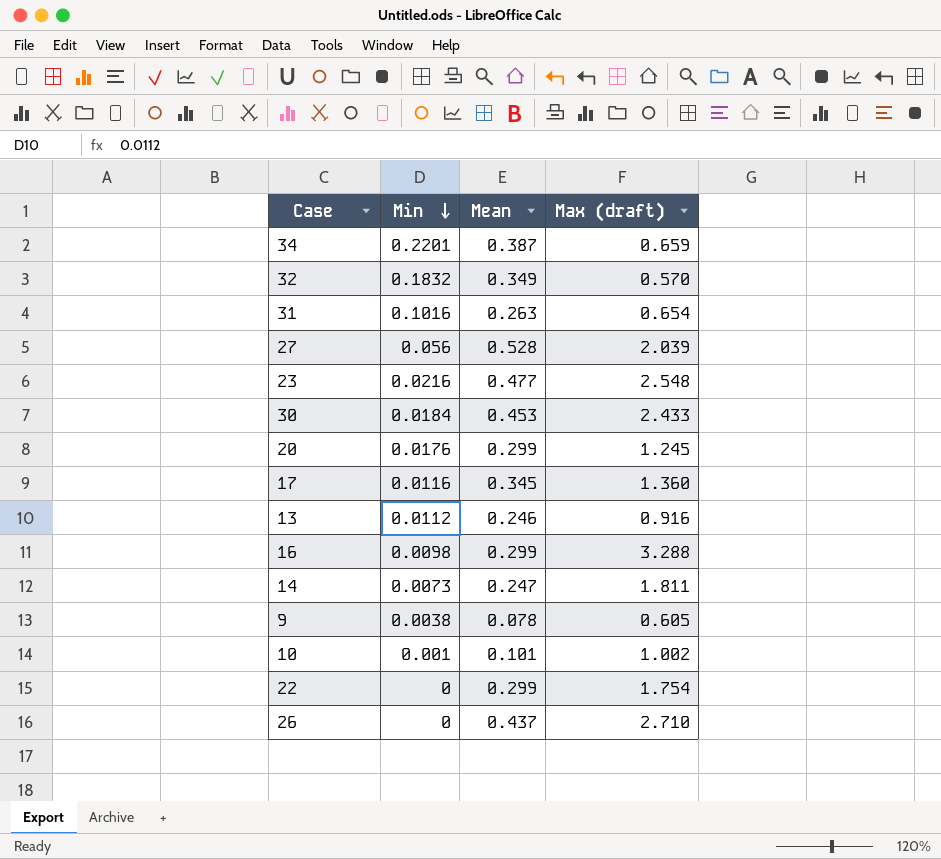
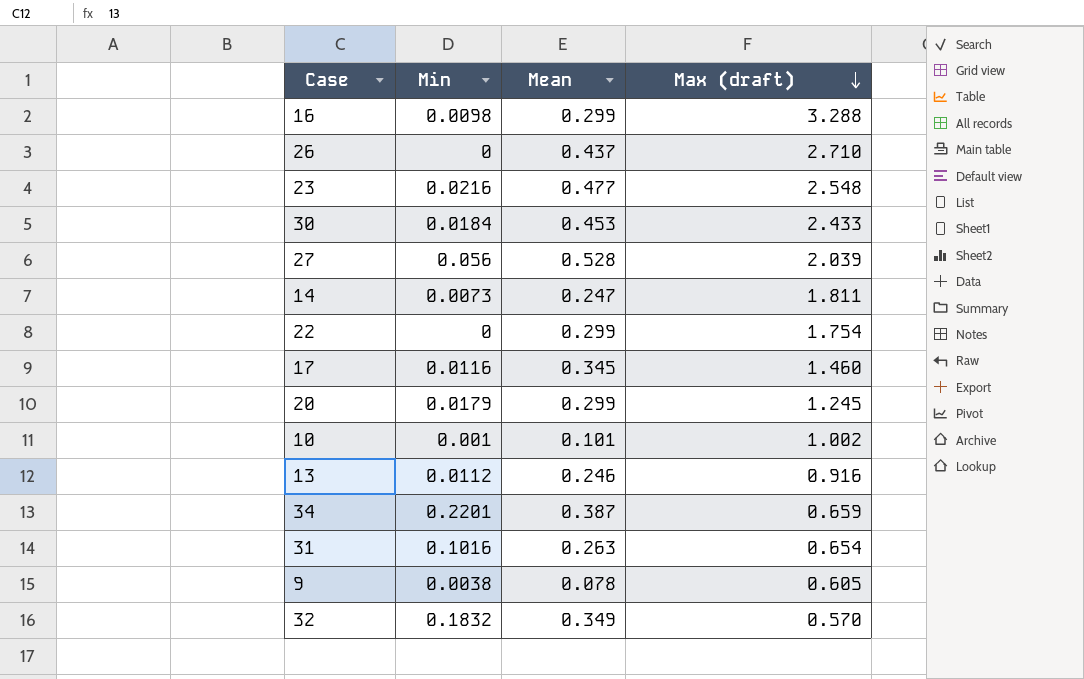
row order: Min descending -> Max (draft) descending
17 | Max (draft): 1.360 -> 1.460
20 | Min: 0.0176 -> 0.0179

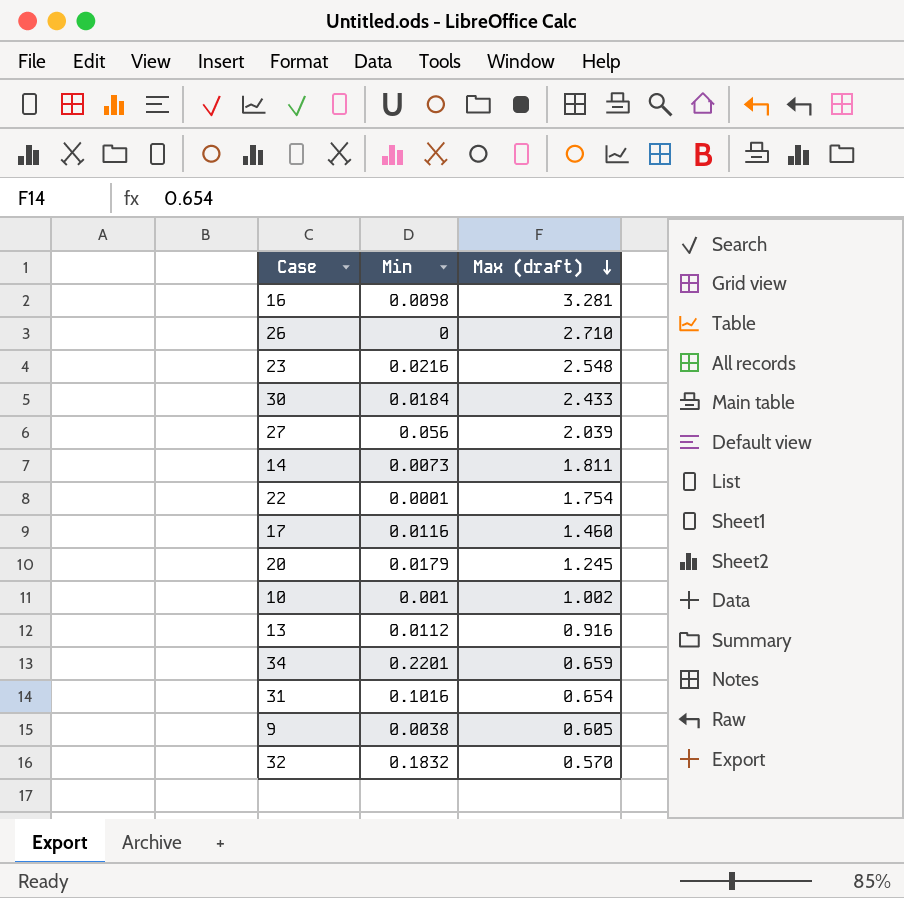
column Mean | position: 3 -> none
16 | Max (draft): 3.288 -> 3.281
22 | Min: 0 -> 0.0001

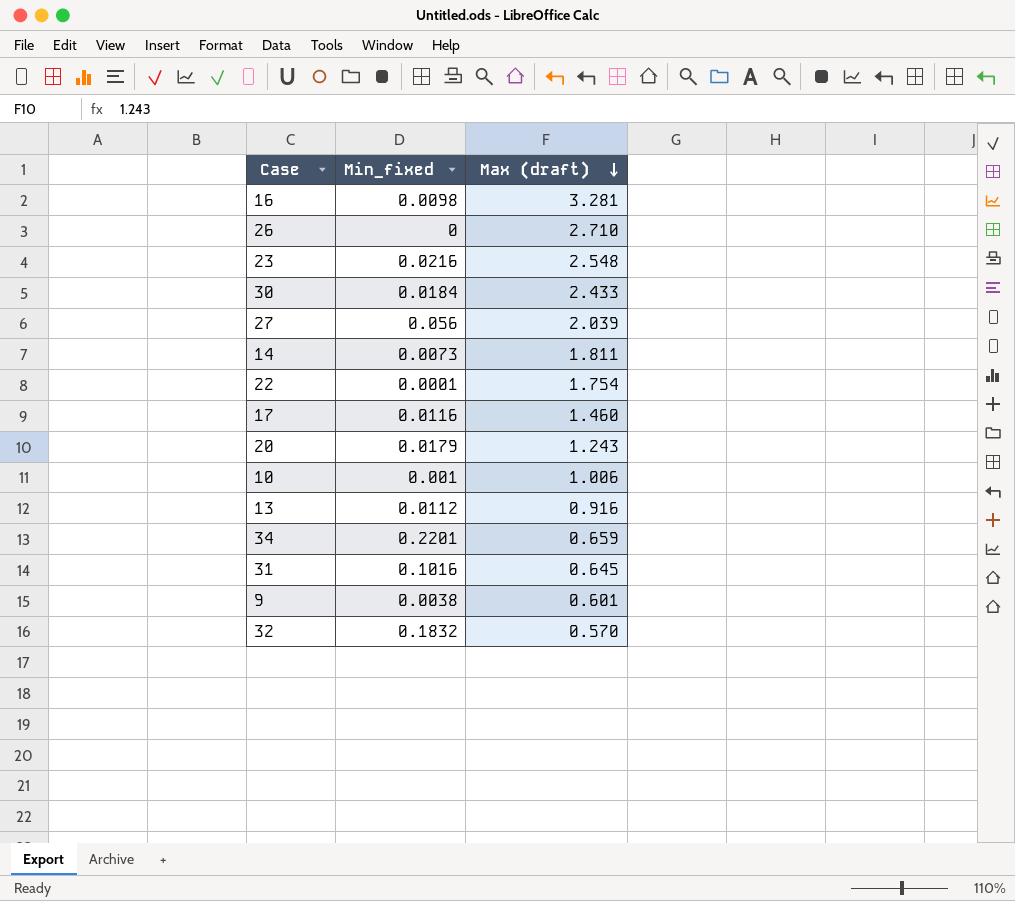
column name: Min -> Min_fixed
20 | Max (draft): 1.245 -> 1.243
10 | Max (draft): 1.002 -> 1.006
31 | Max (draft): 0.654 -> 0.645
9 | Max (draft): 0.605 -> 0.601

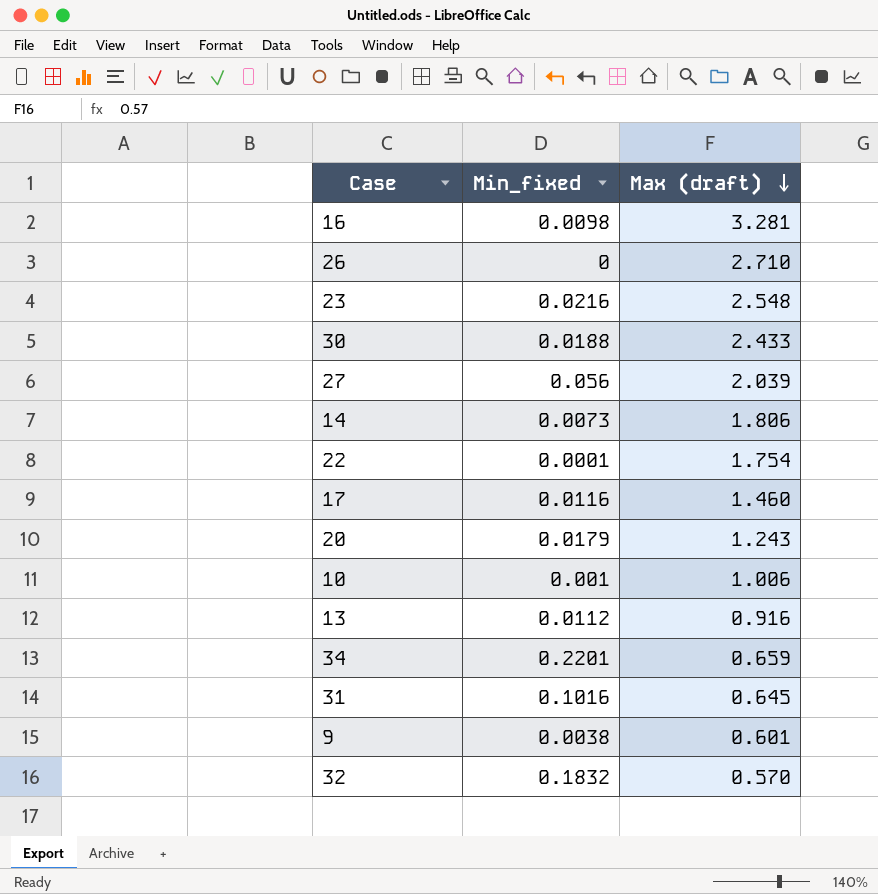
30 | Min_fixed: 0.0184 -> 0.0188
14 | Max (draft): 1.811 -> 1.806

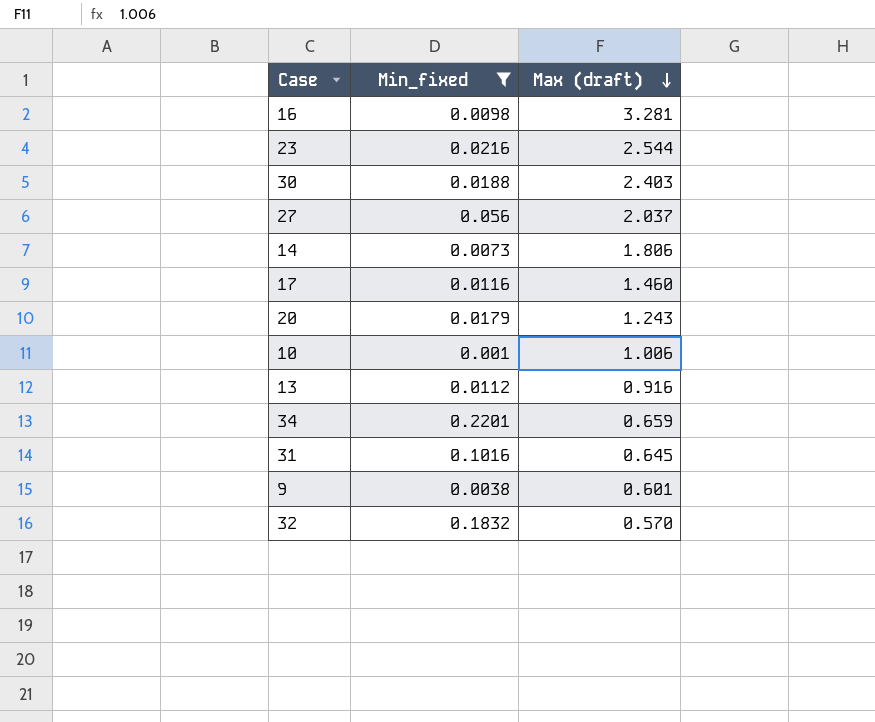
filter: none -> Min_fixed >= 0.001
23 | Max (draft): 2.548 -> 2.544
30 | Max (draft): 2.433 -> 2.403
27 | Max (draft): 2.039 -> 2.037

